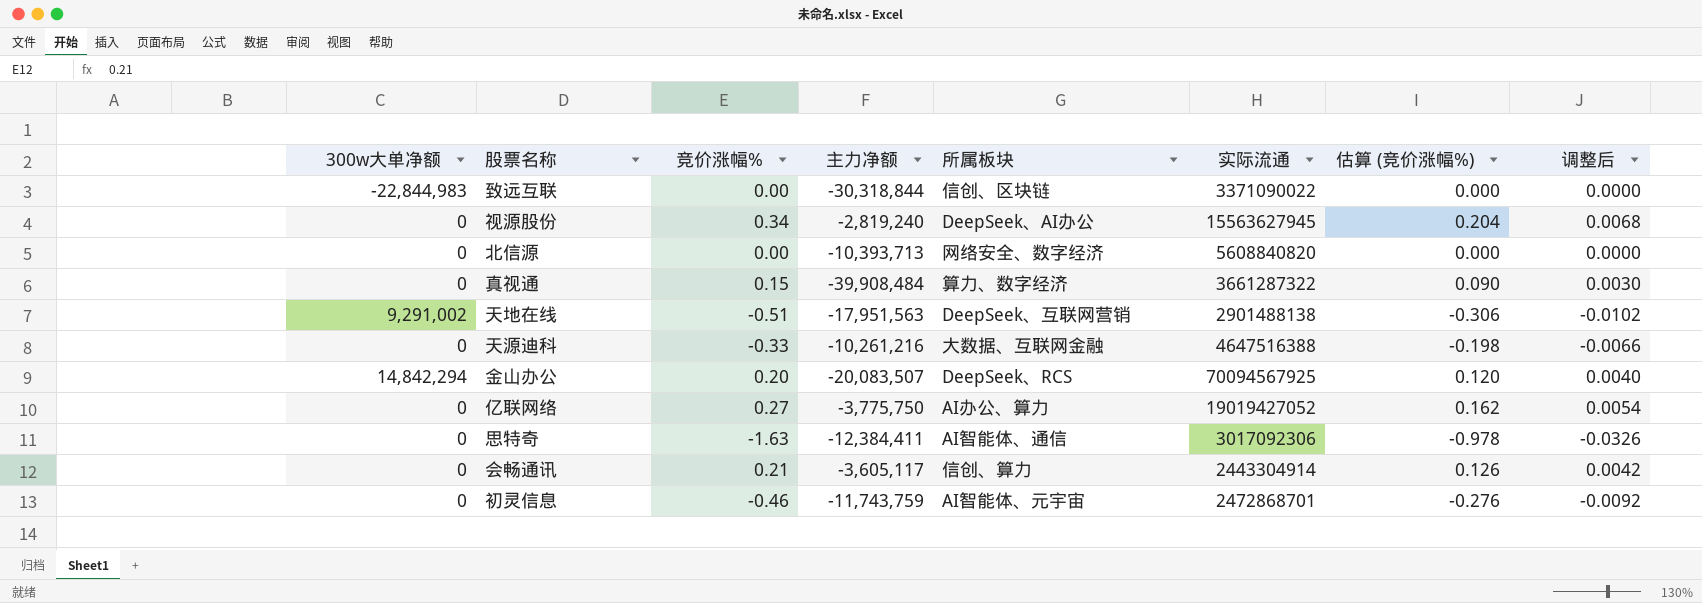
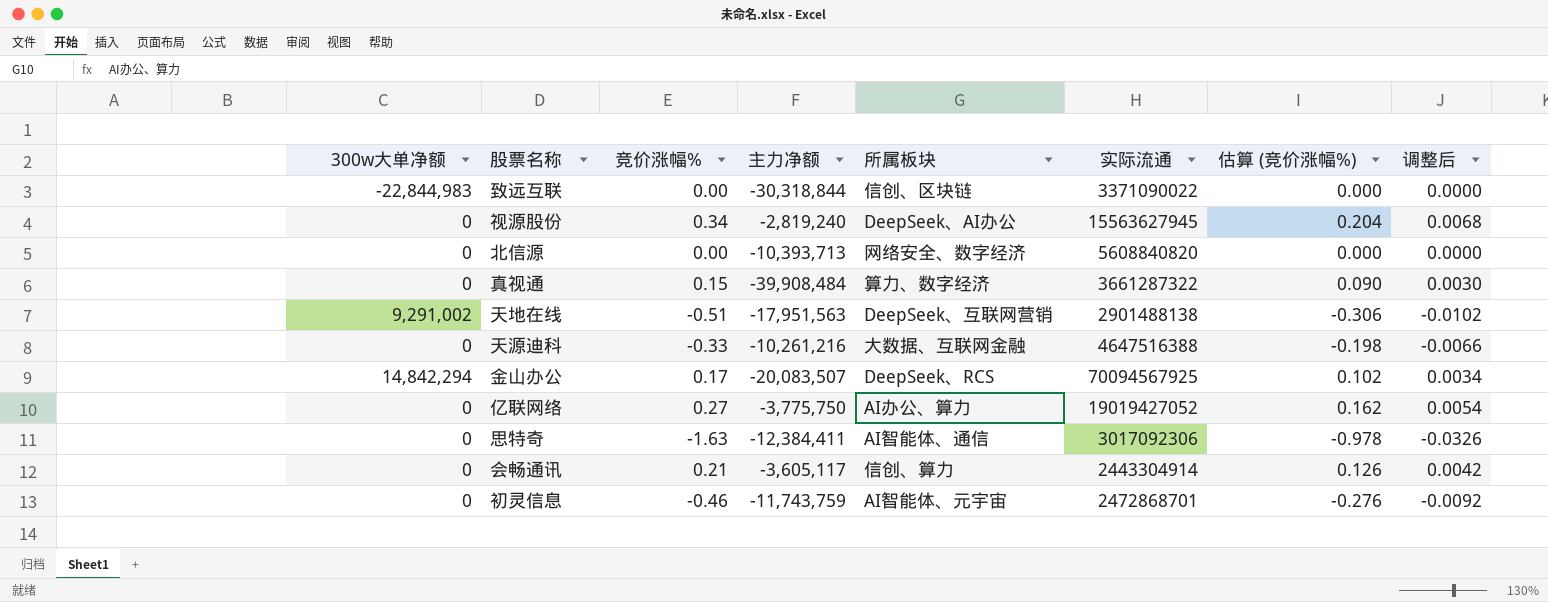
金山办公 | 竞价涨幅%: 0.20 -> 0.17
金山办公 | 估算 (竞价涨幅%): 0.120 -> 0.102
金山办公 | 调整后: 0.0040 -> 0.0034

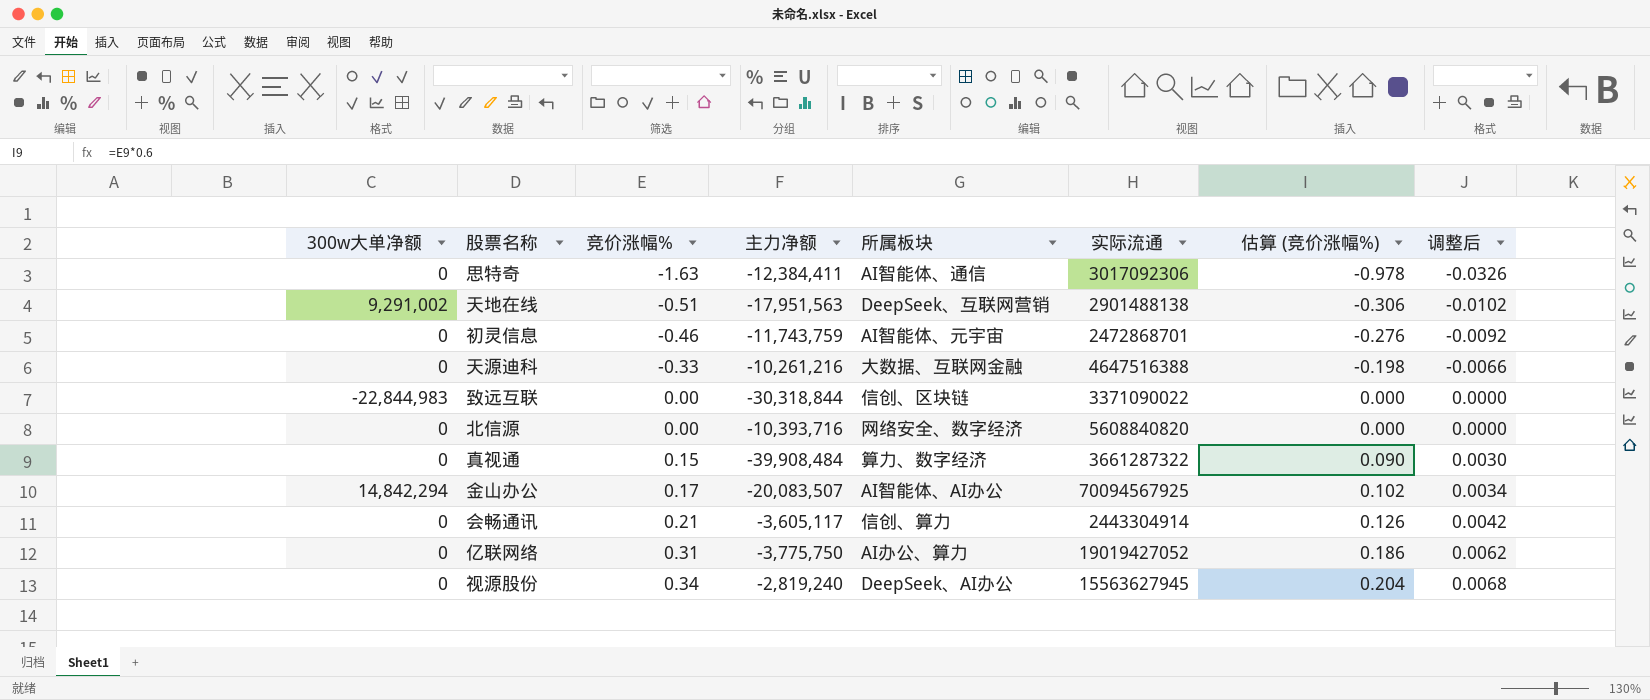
row order: none -> 竞价涨幅% ascending
北信源 | 主力净额: -10,393,713 -> -10,393,716
金山办公 | 所属板块: DeepSeek、RCS -> AI智能体、AI办公
亿联网络 | 竞价涨幅%: 0.27 -> 0.31
亿联网络 | 估算 (竞价涨幅%): 0.162 -> 0.186
亿联网络 | 调整后: 0.0054 -> 0.0062

